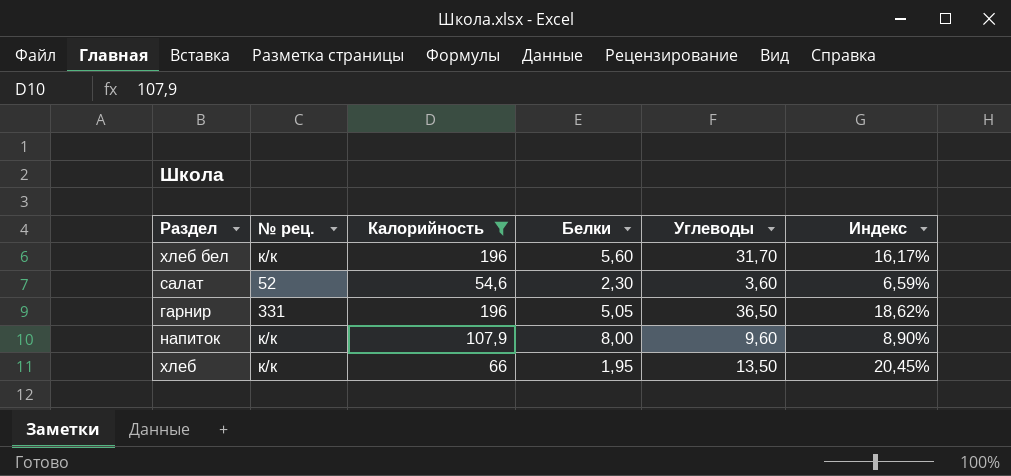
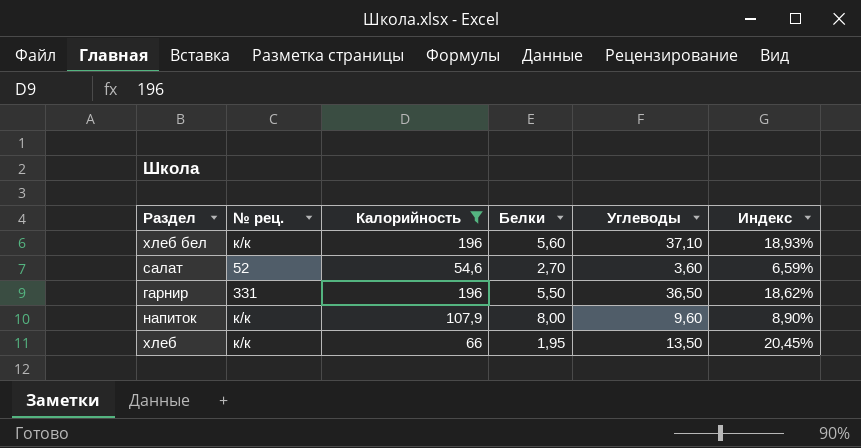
хлеб бел | Углеводы: 31,70 -> 37,10
хлеб бел | Индекс: 16,17% -> 18,93%
салат | Белки: 2,30 -> 2,70
гарнир | Белки: 5,05 -> 5,50

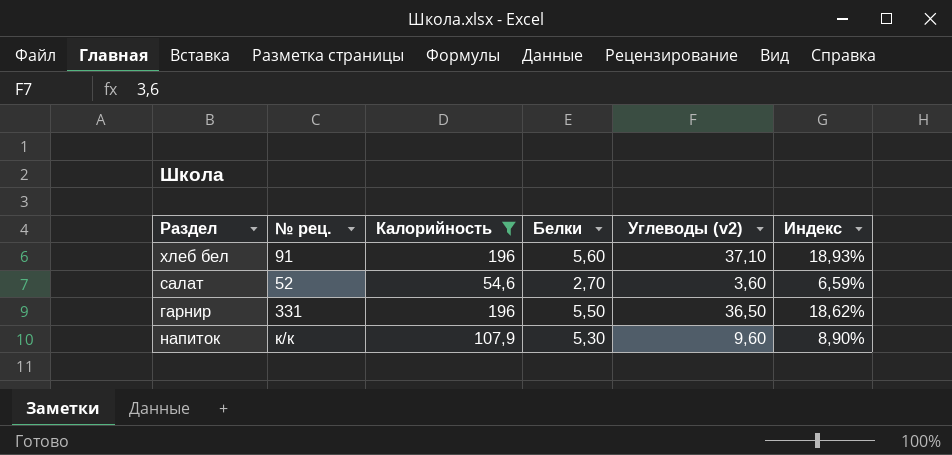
column name: Углеводы -> Углеводы (v2)
row хлеб: к/к | 66 | 1,95 | 13,50 | 20,45% -> none
хлеб бел | № рец.: к/к -> 91
напиток | Белки: 8,00 -> 5,30

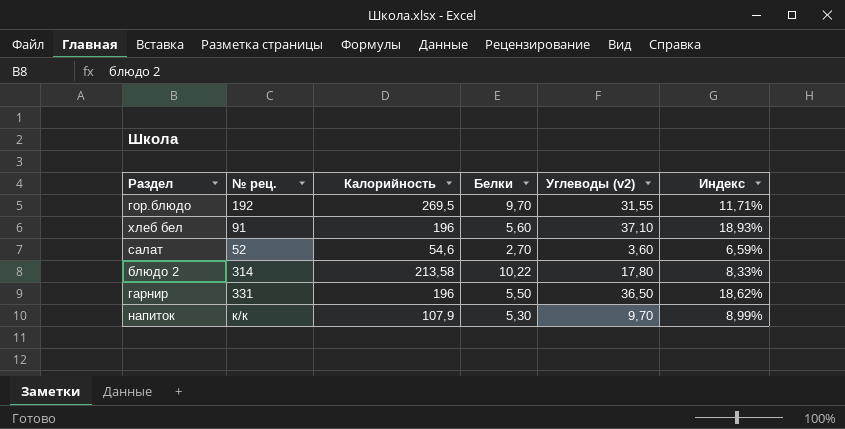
filter: Калорийность <= 196 -> none
напиток | Углеводы (v2): 9,60 -> 9,70
напиток | Индекс: 8,90% -> 8,99%

